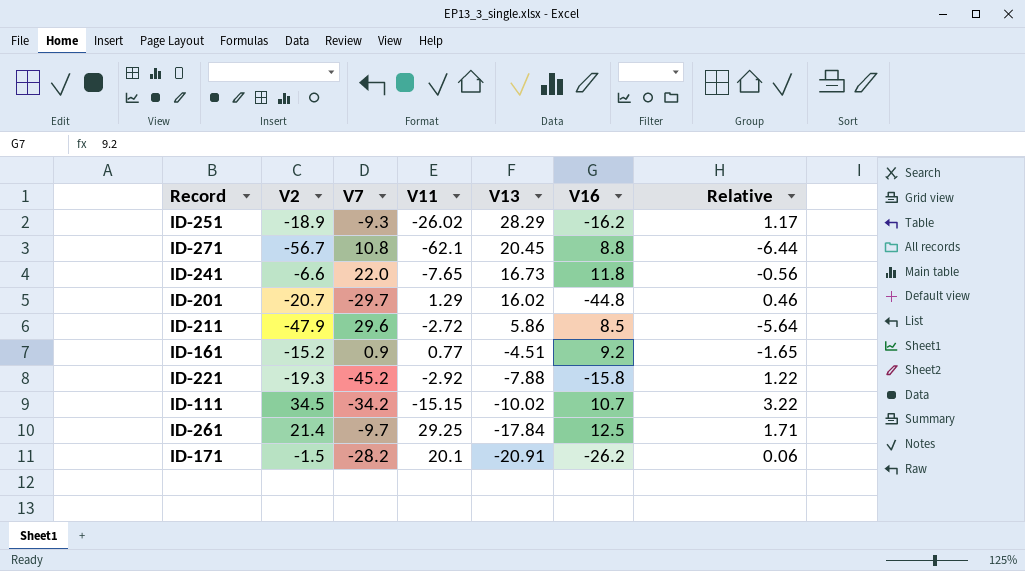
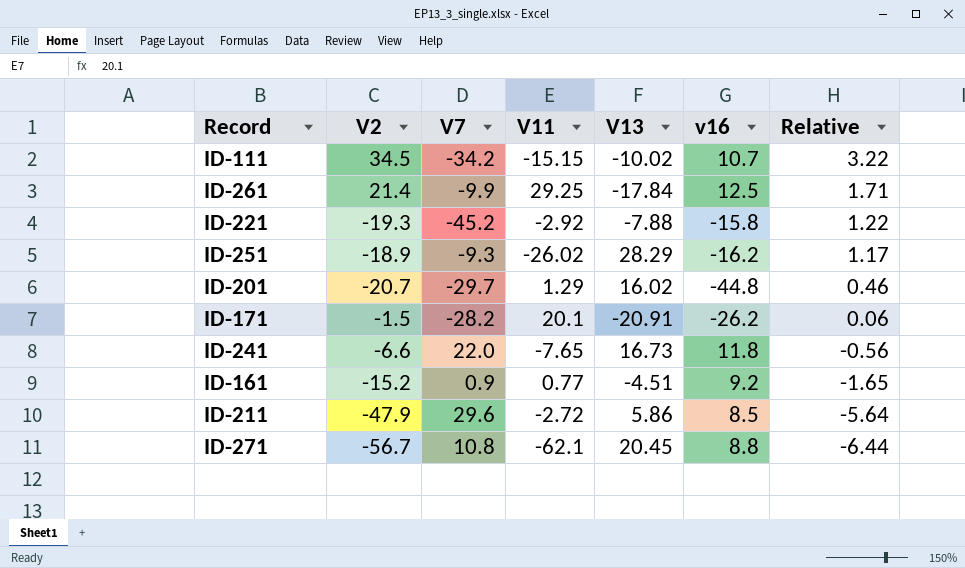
row order: V13 descending -> Relative descending
column name: V16 -> v16
ID-261 | V7: -9.7 -> -9.9

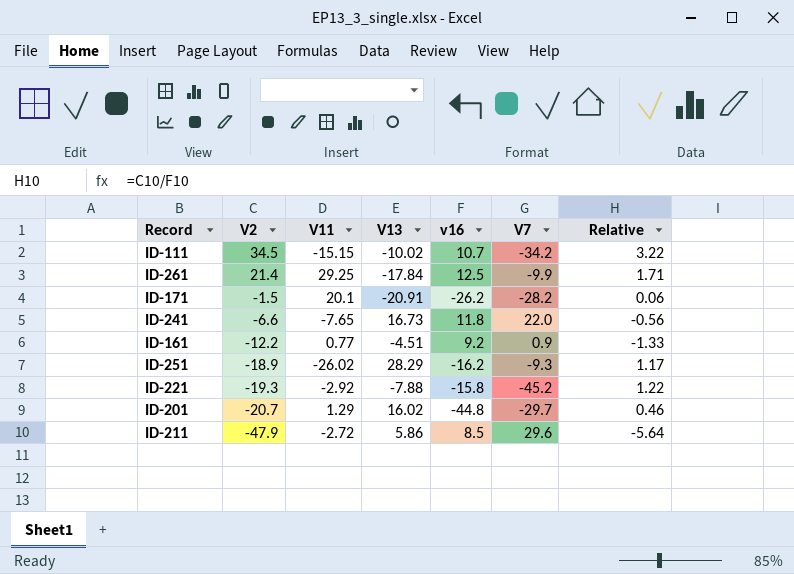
row order: Relative descending -> V2 descending
column V7 | position: 3 -> 6
row ID-271: -56.7 | 10.8 | -62.1 | 20.45 | 8.8 | -6.44 -> none
ID-161 | V2: -15.2 -> -12.2
ID-161 | Relative: -1.65 -> -1.33

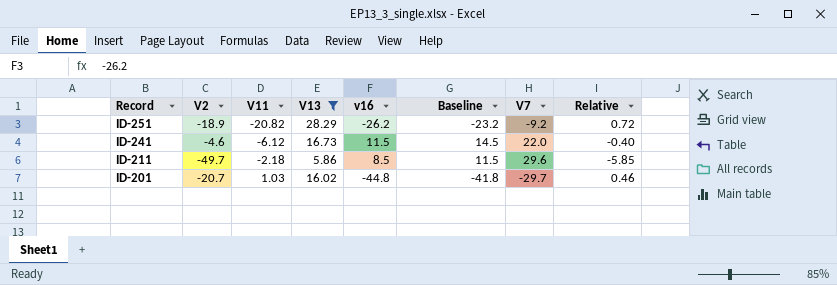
filter: none -> V13 >= 5.86
row order: V2 descending -> Record descending
column Baseline | formula: none -> [v16] + 3
ID-251 | V11: -26.02 -> -20.82
ID-251 | v16: -16.2 -> -26.2
ID-251 | V7: -9.3 -> -9.2
ID-251 | Relative: 1.17 -> 0.72
ID-241 | V2: -6.6 -> -4.6
ID-241 | V11: -7.65 -> -6.12
ID-241 | v16: 11.8 -> 11.5
ID-241 | Relative: -0.56 -> -0.40
ID-211 | V2: -47.9 -> -49.7
ID-211 | V11: -2.72 -> -2.18
ID-211 | Relative: -5.64 -> -5.85
ID-201 | V11: 1.29 -> 1.03

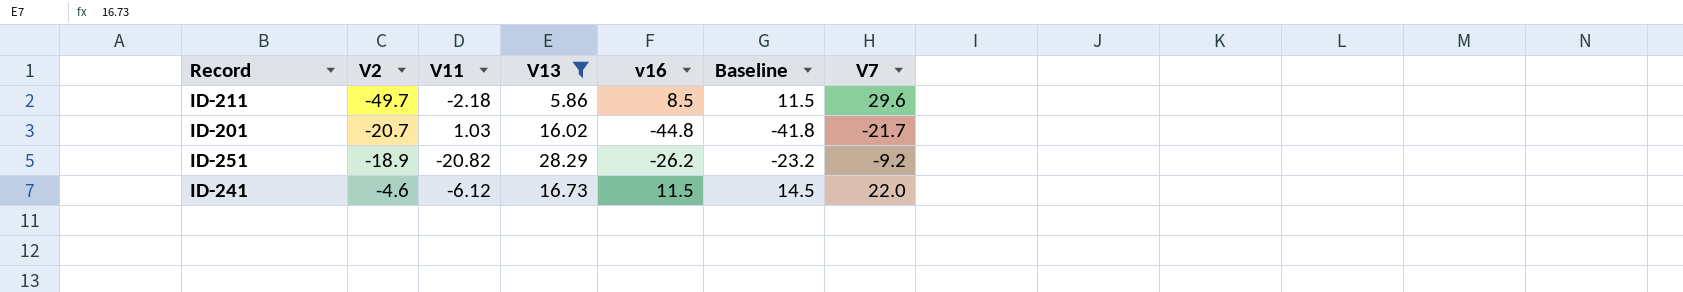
row order: Record descending -> V2 ascending
column Relative | formula: [V2] / [v16] -> none
ID-201 | V7: -29.7 -> -21.7

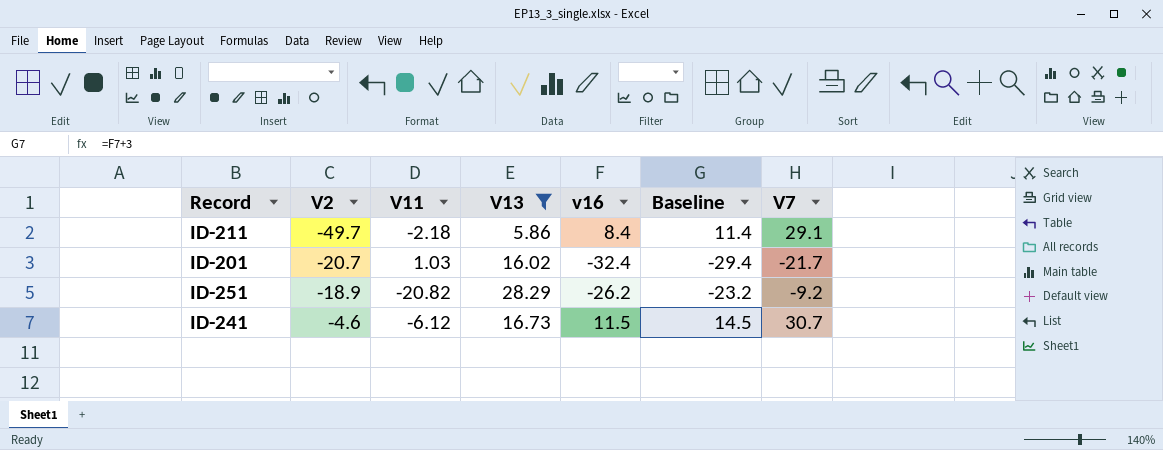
ID-211 | v16: 8.5 -> 8.4
ID-211 | Baseline: 11.5 -> 11.4
ID-211 | V7: 29.6 -> 29.1
ID-201 | v16: -44.8 -> -32.4
ID-201 | Baseline: -41.8 -> -29.4
ID-241 | V7: 22.0 -> 30.7

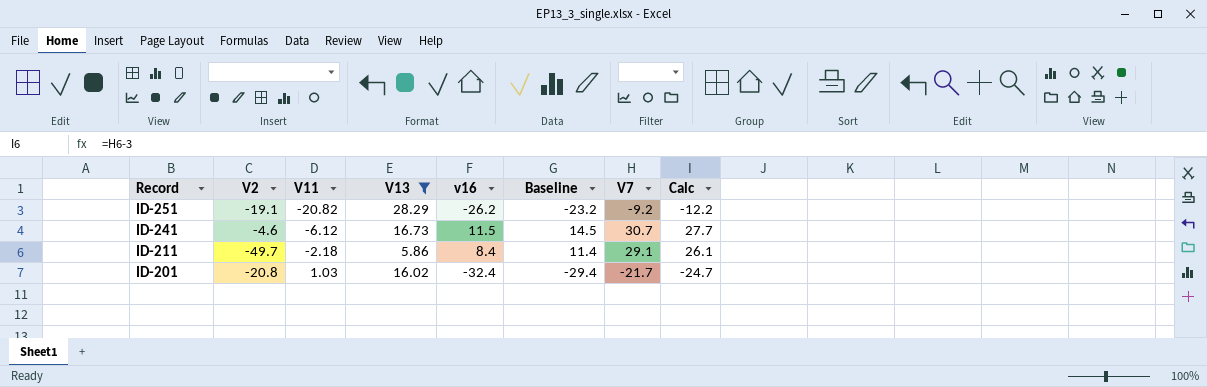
row order: V2 ascending -> Record descending
column Calc | formula: none -> [V7] - 3
ID-251 | V2: -18.9 -> -19.1
ID-201 | V2: -20.7 -> -20.8

